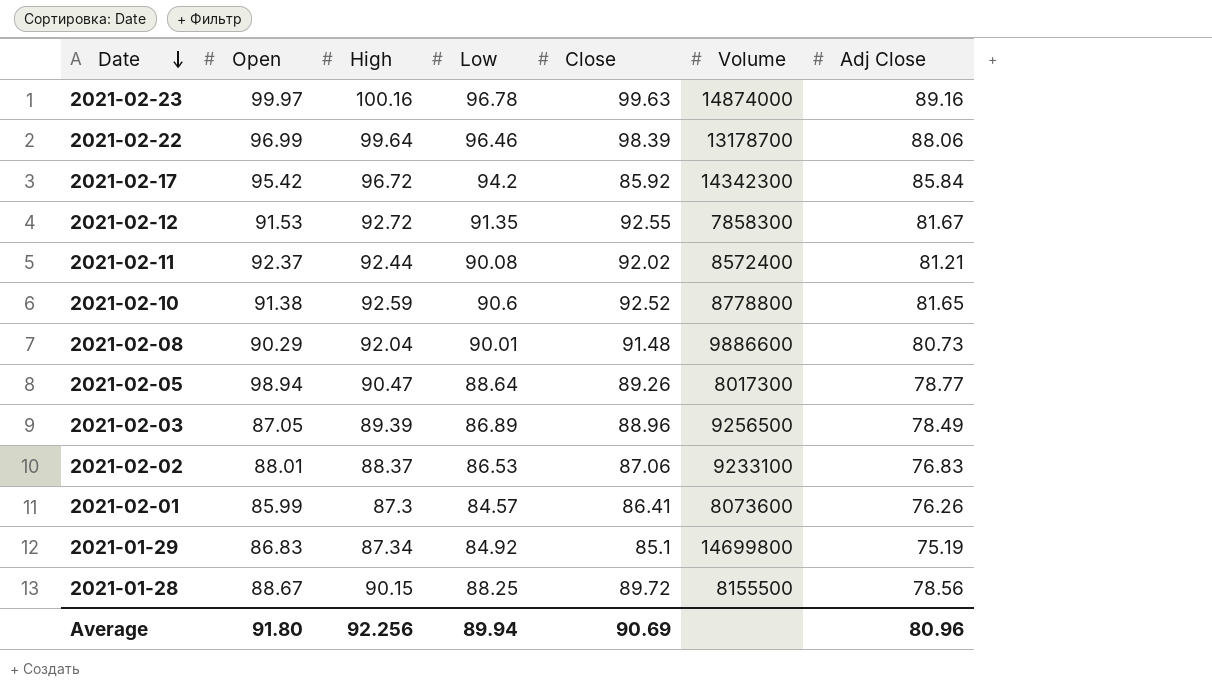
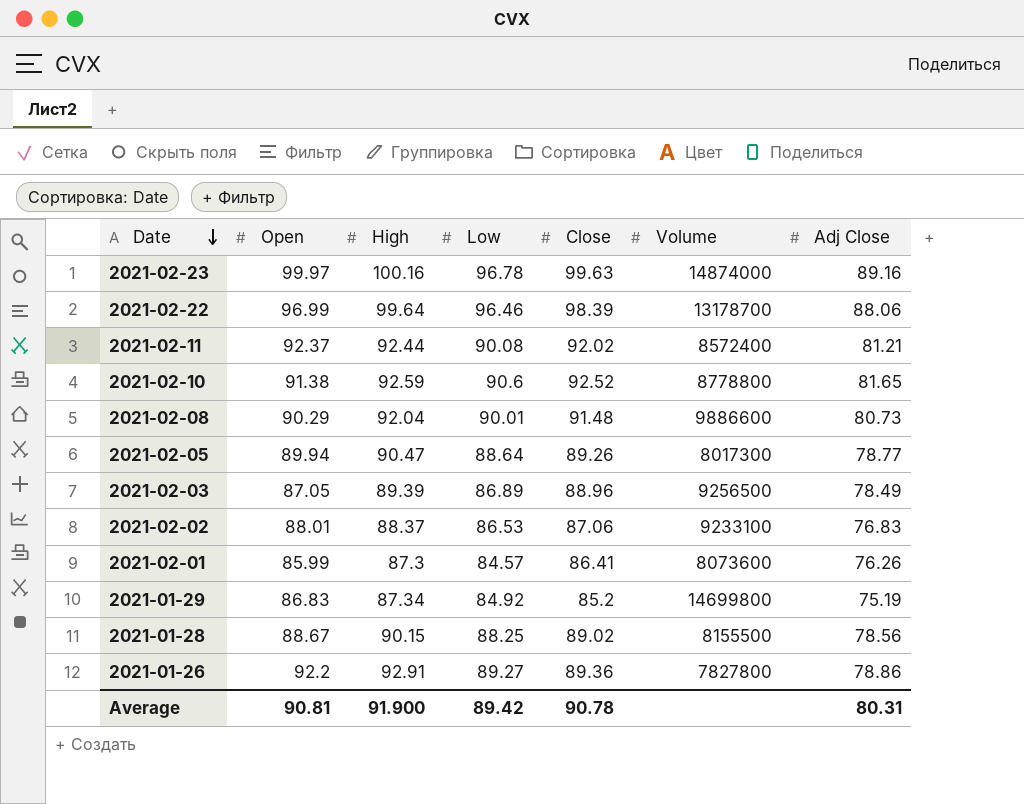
row 2021-02-17: 95.42 | 96.72 | 94.2 | 85.92 | 14342300 | 85.84 -> none
row 2021-02-12: 91.53 | 92.72 | 91.35 | 92.55 | 7858300 | 81.67 -> none
2021-02-05 | Open: 98.94 -> 89.94
2021-01-29 | Close: 85.1 -> 85.2
2021-01-28 | Close: 89.72 -> 89.02
row 2021-01-26: none -> 92.2 | 92.91 | 89.27 | 89.36 | 7827800 | 78.86
Average | Open: 91.80 -> 90.81
Average | High: 92.256 -> 91.900
Average | Low: 89.94 -> 89.42
Average | Close: 90.69 -> 90.78
Average | Adj Close: 80.96 -> 80.31

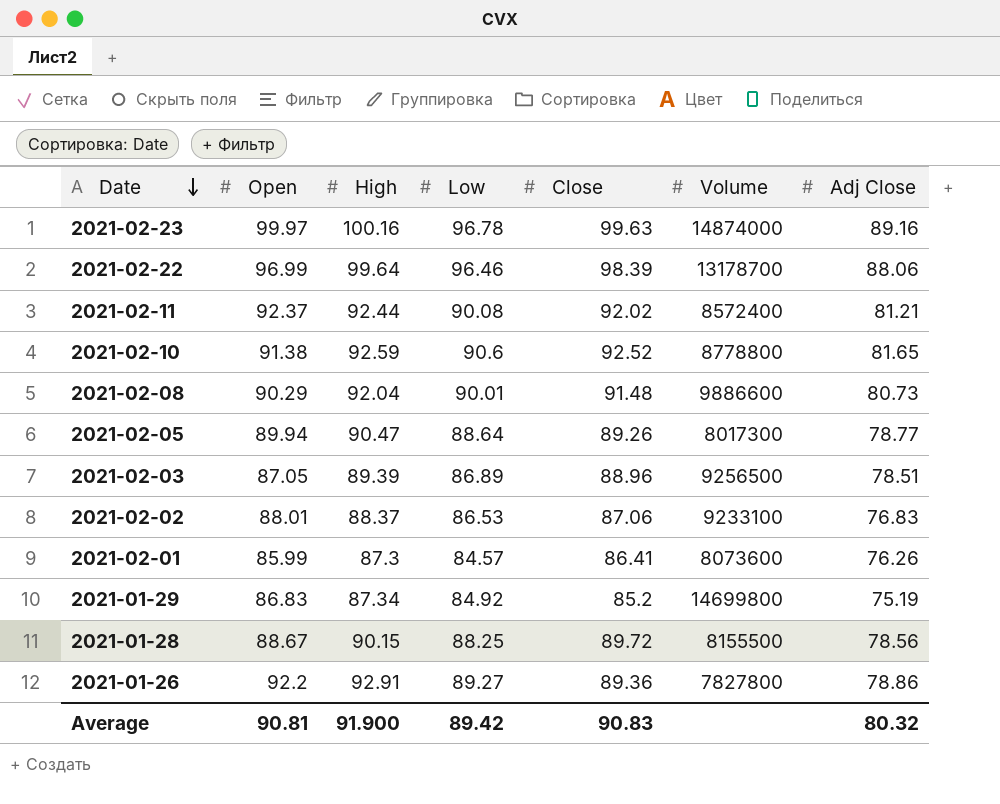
2021-02-03 | Adj Close: 78.49 -> 78.51
2021-01-28 | Close: 89.02 -> 89.72
Average | Close: 90.78 -> 90.83
Average | Adj Close: 80.31 -> 80.32

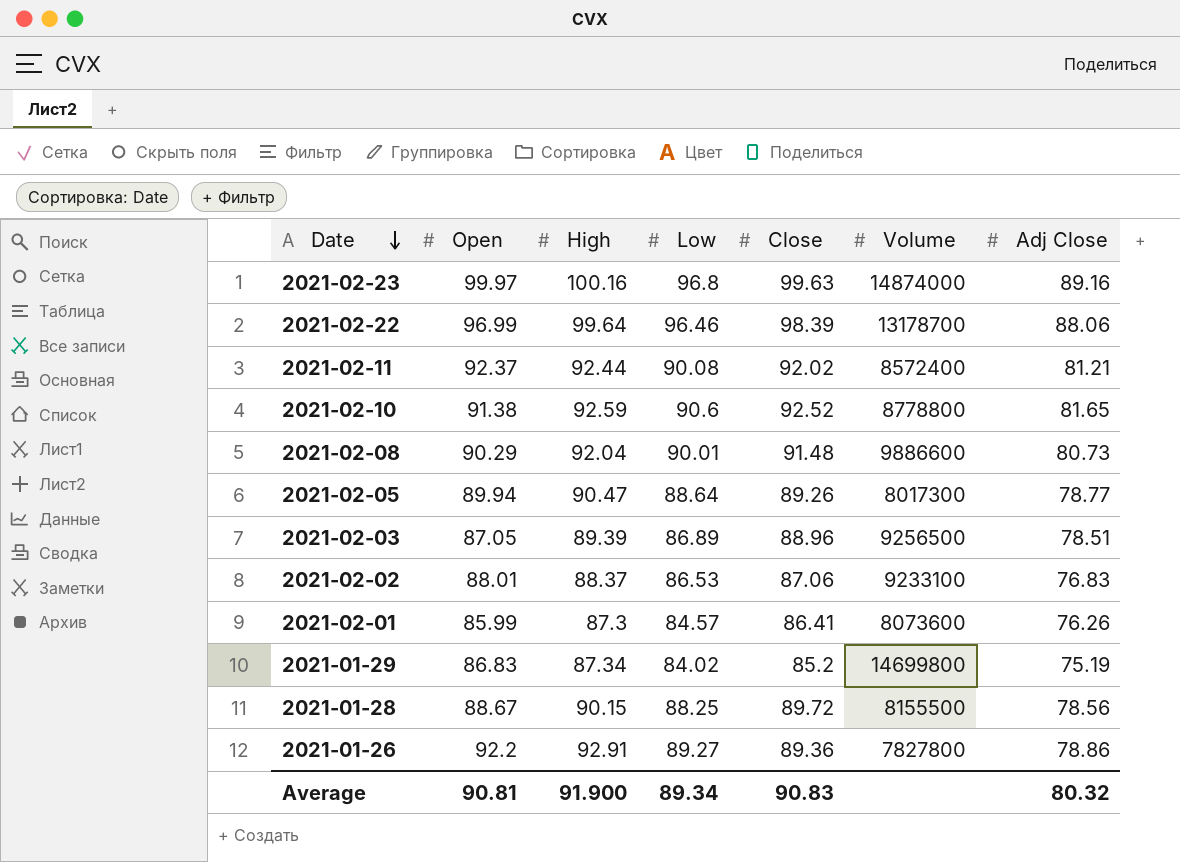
2021-02-23 | Low: 96.78 -> 96.8
2021-01-29 | Low: 84.92 -> 84.02
Average | Low: 89.42 -> 89.34

